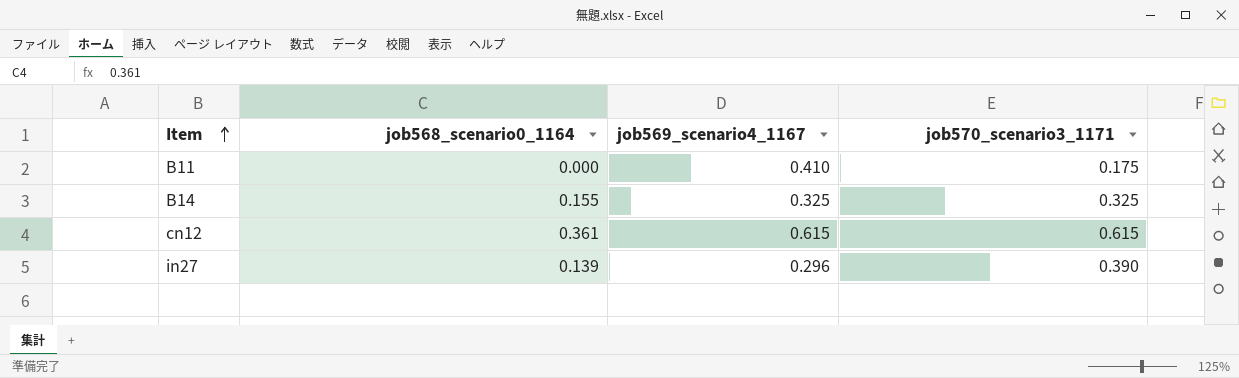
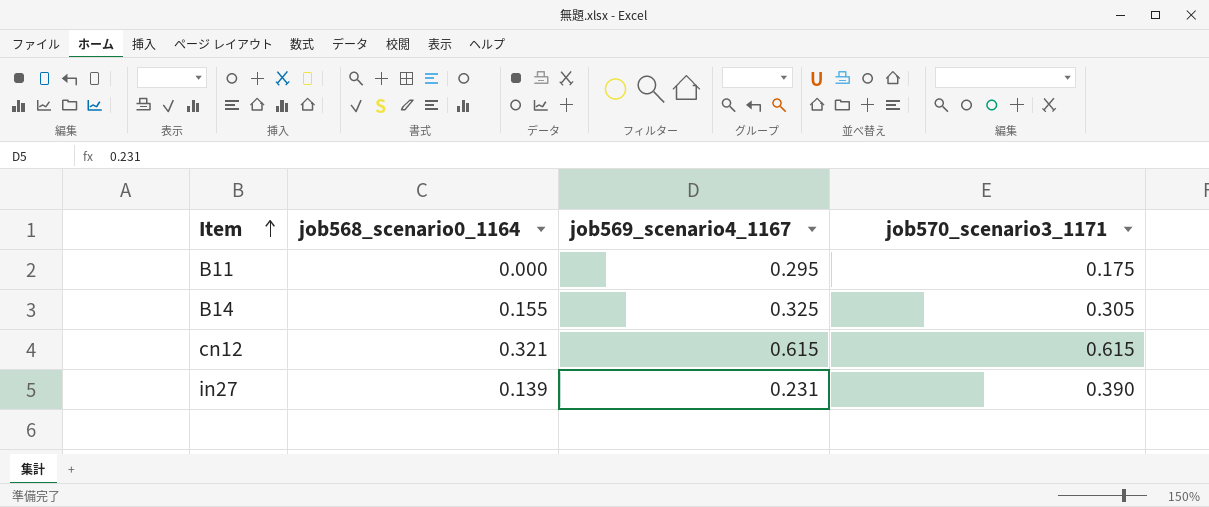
B11 | job569_scenario4_1167: 0.410 -> 0.295
B14 | job570_scenario3_1171: 0.325 -> 0.305
cn12 | job568_scenario0_1164: 0.361 -> 0.321
in27 | job569_scenario4_1167: 0.296 -> 0.231

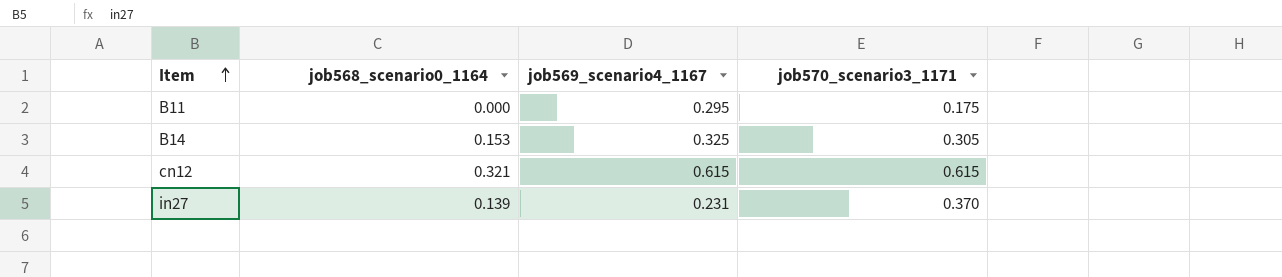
B14 | job568_scenario0_1164: 0.155 -> 0.153
in27 | job570_scenario3_1171: 0.390 -> 0.370

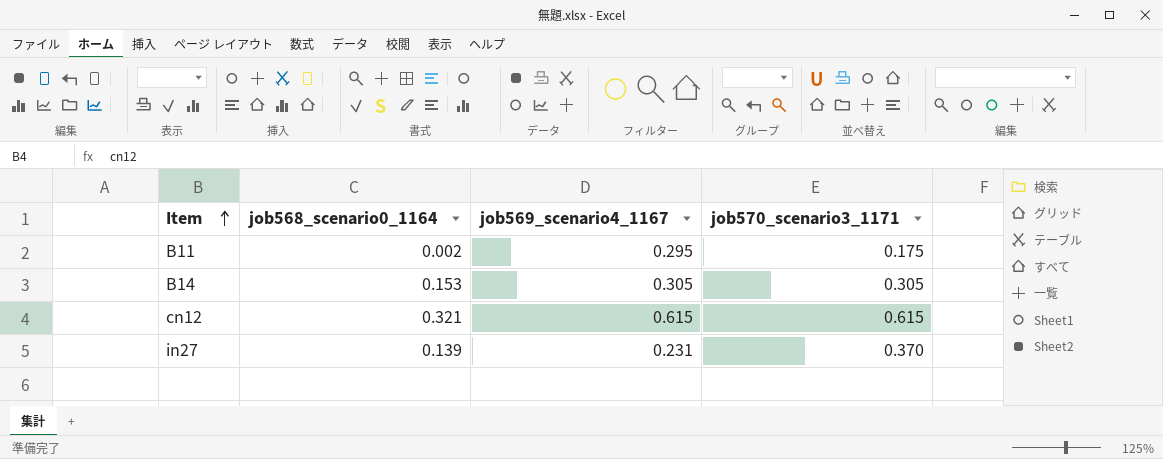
B11 | job568_scenario0_1164: 0.000 -> 0.002
B14 | job569_scenario4_1167: 0.325 -> 0.305

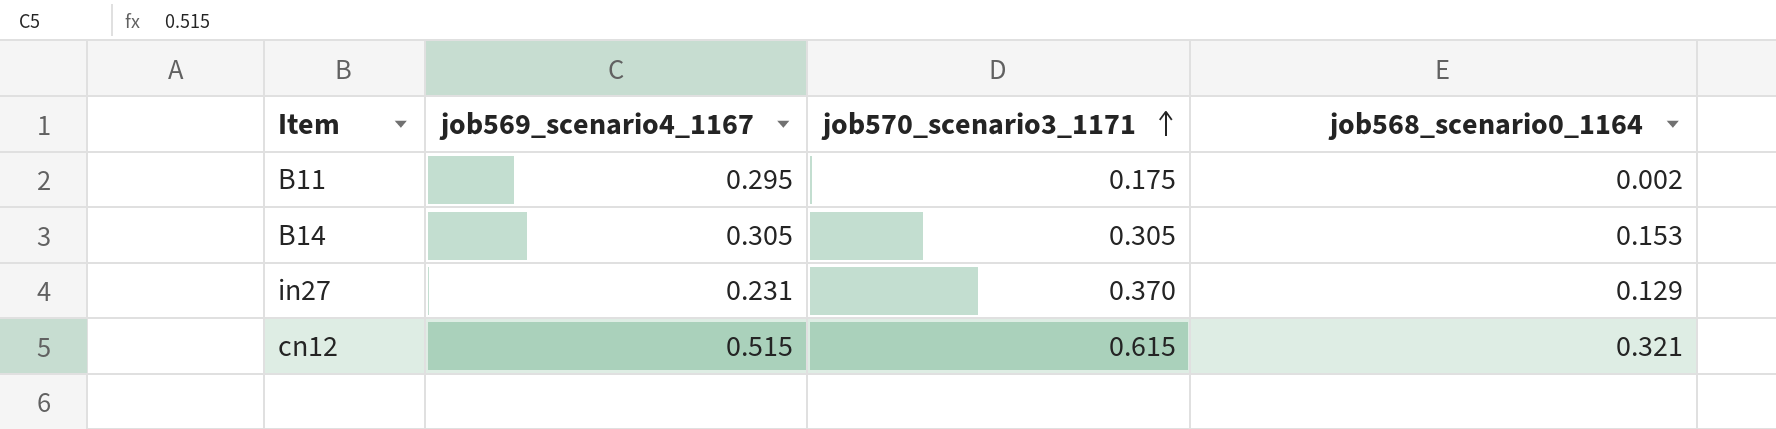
row order: Item ascending -> job570_scenario3_1171 ascending
column job568_scenario0_1164 | position: 2 -> 4
in27 | job568_scenario0_1164: 0.139 -> 0.129
cn12 | job569_scenario4_1167: 0.615 -> 0.515

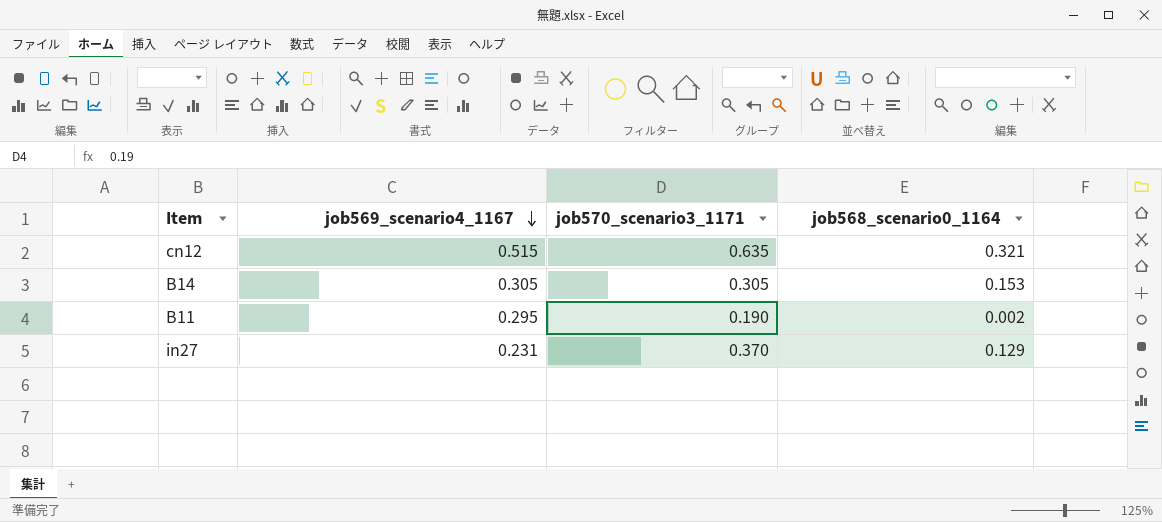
row order: job570_scenario3_1171 ascending -> job569_scenario4_1167 descending
cn12 | job570_scenario3_1171: 0.615 -> 0.635
B11 | job570_scenario3_1171: 0.175 -> 0.190

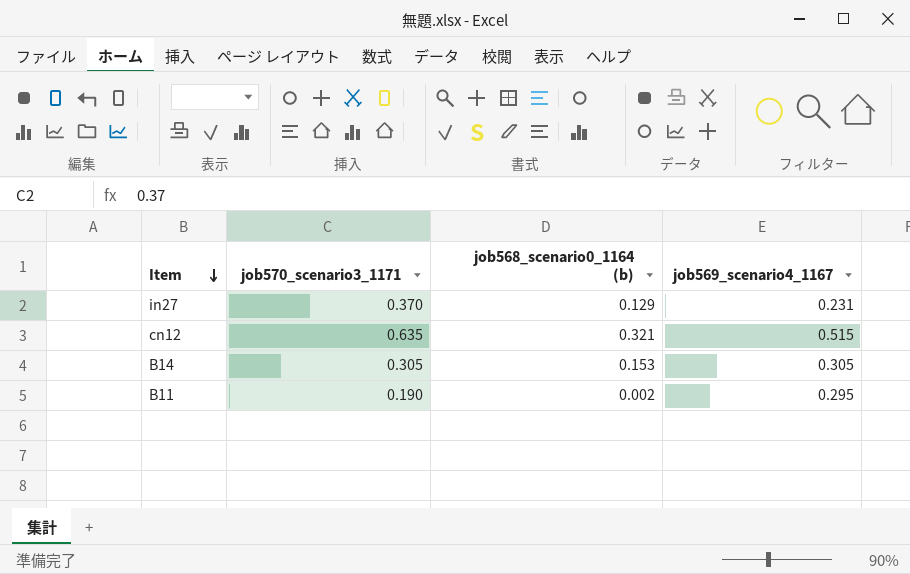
row order: job569_scenario4_1167 descending -> Item descending
column name: job568_scenario0_1164 -> job568_scenario0_1164 (b)
column job569_scenario4_1167 | position: 2 -> 4

